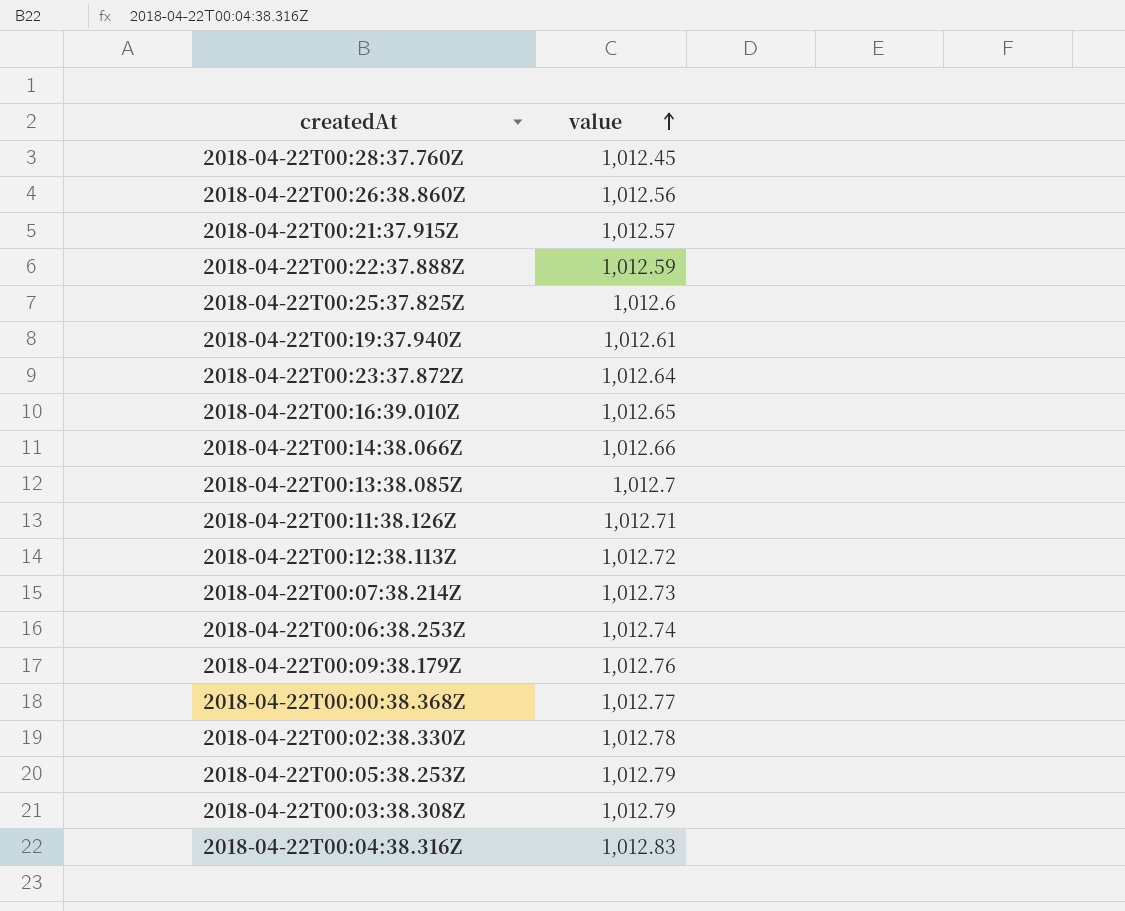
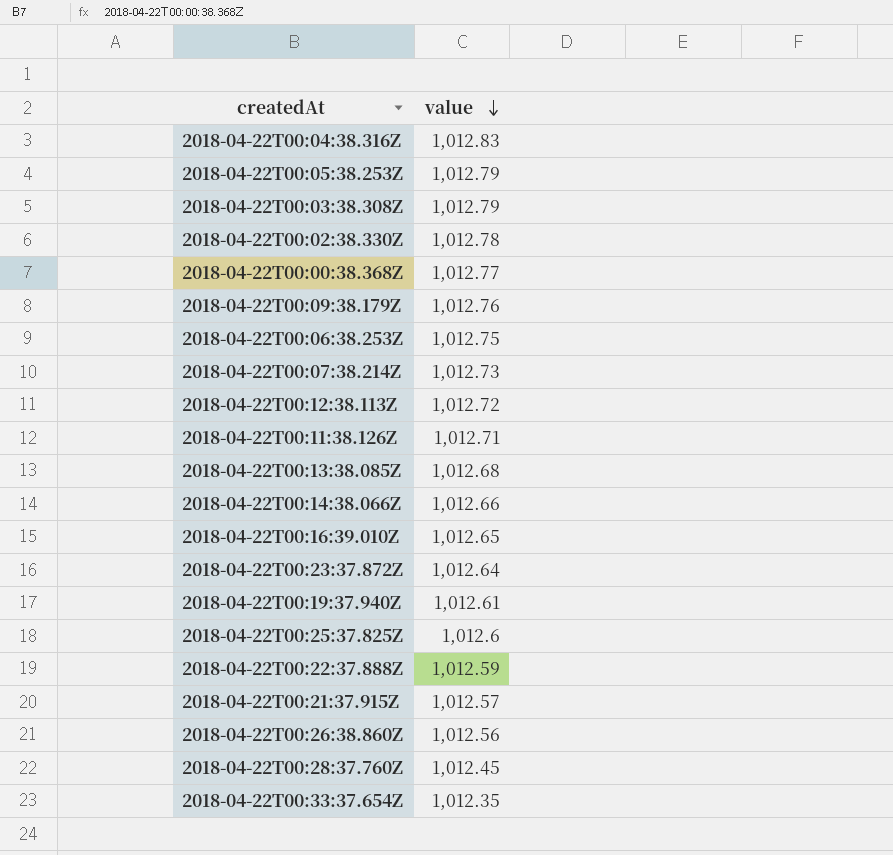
row order: value ascending -> value descending
2018-04-22T00:06:38.253Z | value: 1,012.74 -> 1,012.75
2018-04-22T00:13:38.085Z | value: 1,012.7 -> 1,012.68
row 2018-04-22T00:33:37.654Z: none -> 1,012.35

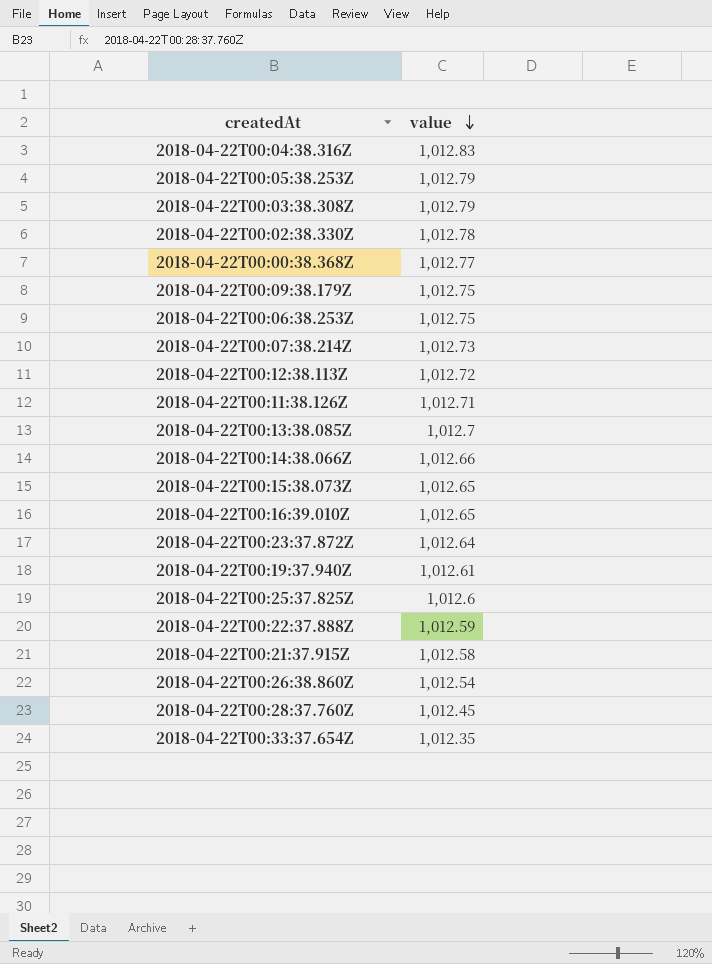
2018-04-22T00:09:38.179Z | value: 1,012.76 -> 1,012.75
2018-04-22T00:13:38.085Z | value: 1,012.68 -> 1,012.7
row 2018-04-22T00:15:38.073Z: none -> 1,012.65
2018-04-22T00:21:37.915Z | value: 1,012.57 -> 1,012.58
2018-04-22T00:26:38.860Z | value: 1,012.56 -> 1,012.54

